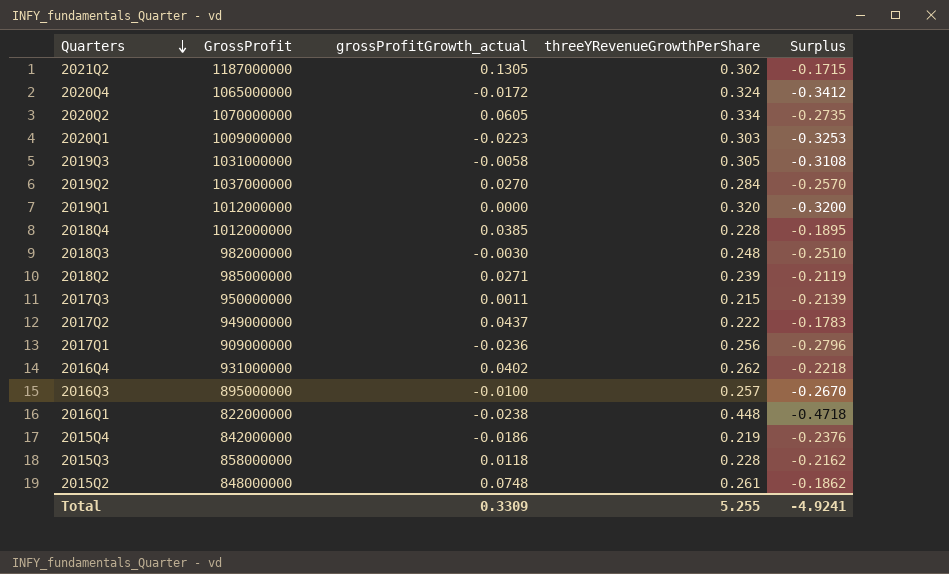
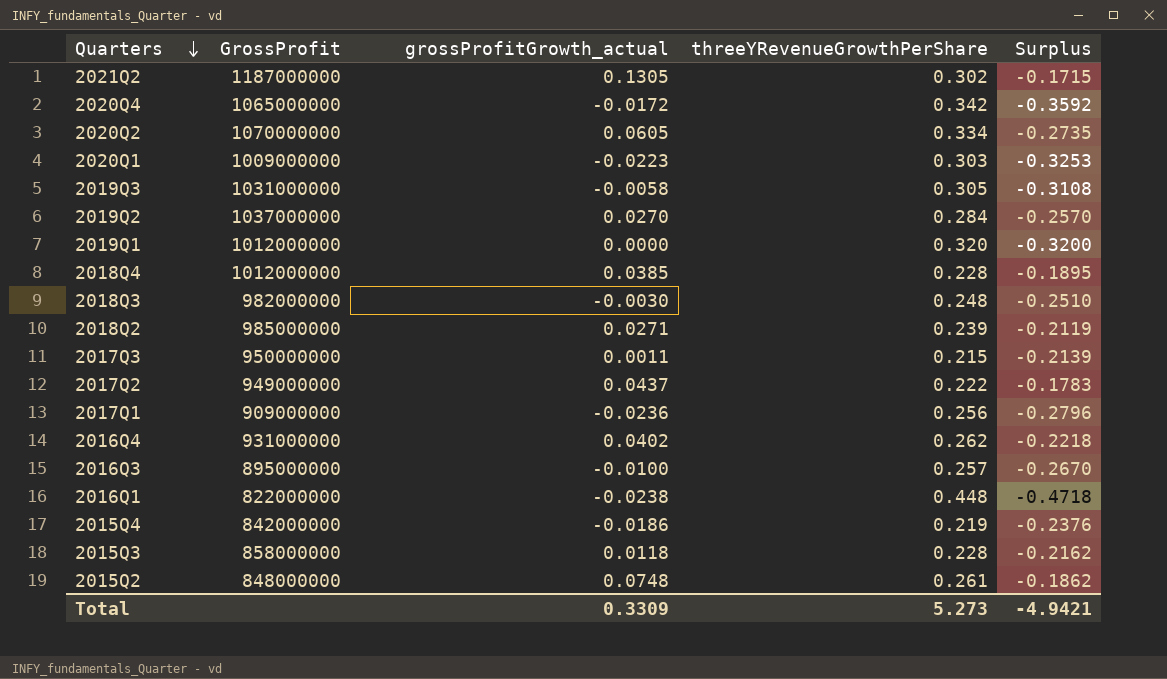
2020Q4 | threeYRevenueGrowthPerShare: 0.324 -> 0.342
2020Q4 | Surplus: -0.3412 -> -0.3592
Total | threeYRevenueGrowthPerShare: 5.255 -> 5.273
Total | Surplus: -4.9241 -> -4.9421

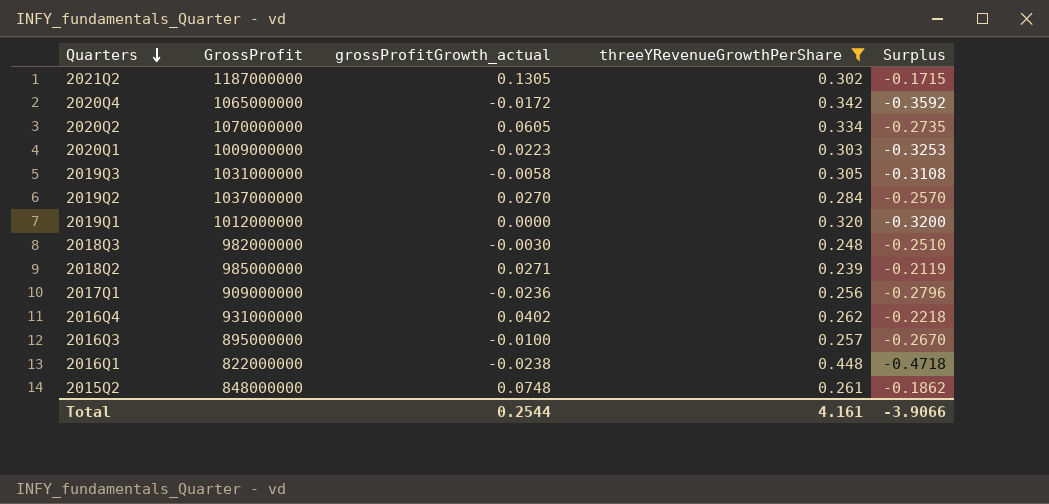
filter: none -> threeYRevenueGrowthPerShare >= 0.239
Total | grossProfitGrowth_actual: 0.3309 -> 0.2544
Total | threeYRevenueGrowthPerShare: 5.273 -> 4.161
Total | Surplus: -4.9421 -> -3.9066

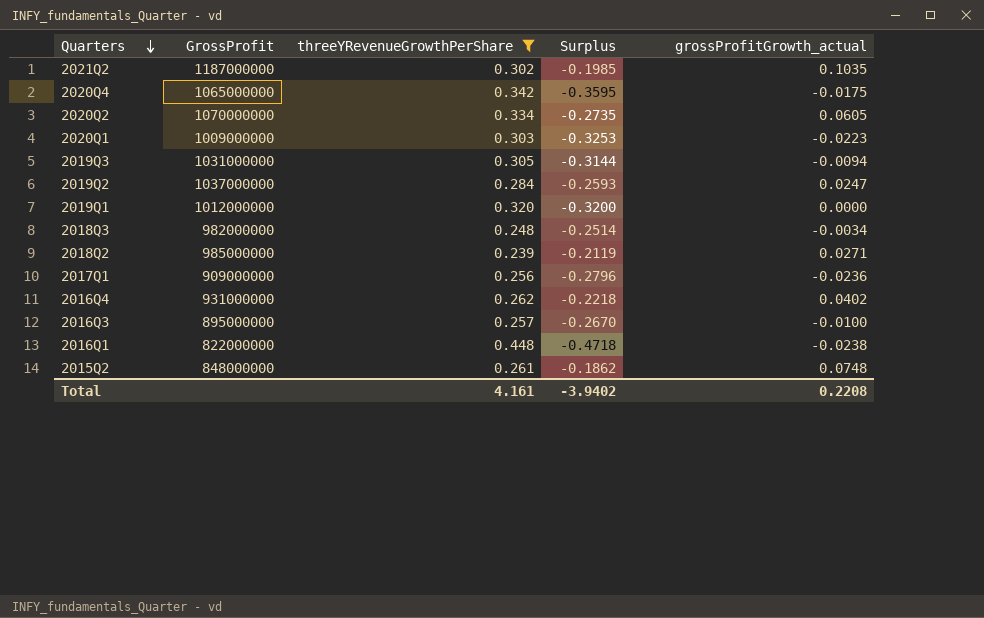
column grossProfitGrowth_actual | position: 3 -> 5
2021Q2 | Surplus: -0.1715 -> -0.1985
2021Q2 | grossProfitGrowth_actual: 0.1305 -> 0.1035
2020Q4 | Surplus: -0.3592 -> -0.3595
2020Q4 | grossProfitGrowth_actual: -0.0172 -> -0.0175
2019Q3 | Surplus: -0.3108 -> -0.3144
2019Q3 | grossProfitGrowth_actual: -0.0058 -> -0.0094
2019Q2 | Surplus: -0.2570 -> -0.2593
2019Q2 | grossProfitGrowth_actual: 0.0270 -> 0.0247
2018Q3 | Surplus: -0.2510 -> -0.2514
2018Q3 | grossProfitGrowth_actual: -0.0030 -> -0.0034
Total | Surplus: -3.9066 -> -3.9402
Total | grossProfitGrowth_actual: 0.2544 -> 0.2208

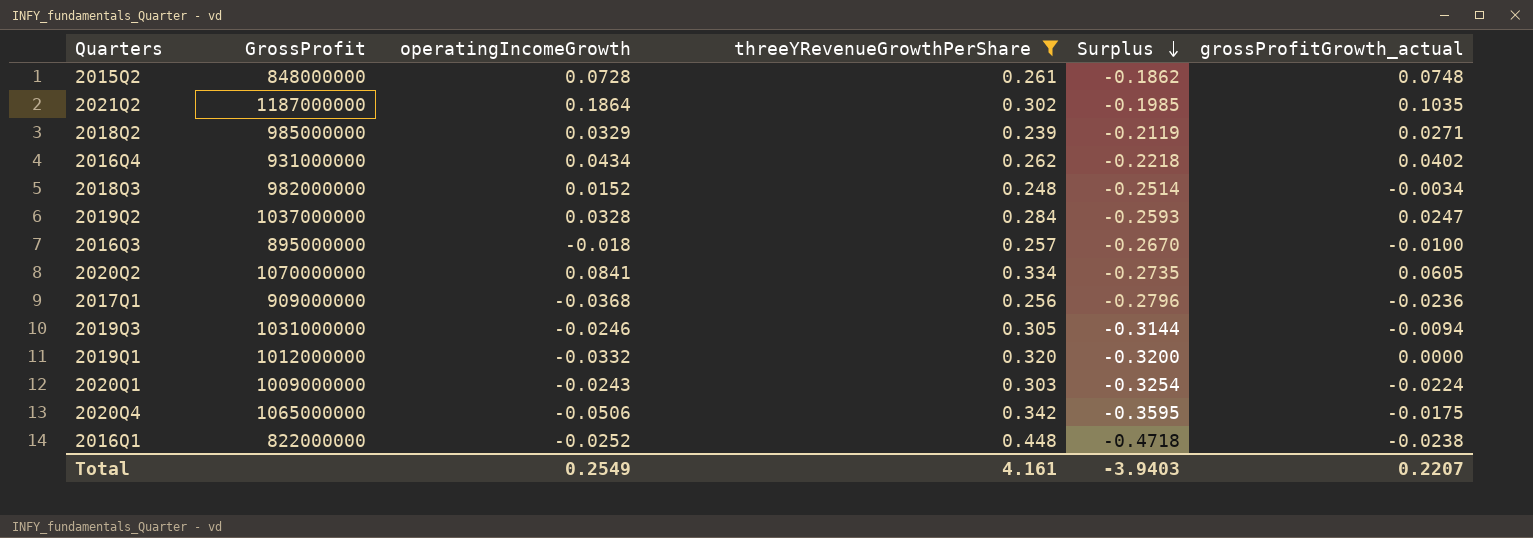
row order: Quarters descending -> Surplus descending
column operatingIncomeGrowth | position: none -> 3
2020Q1 | Surplus: -0.3253 -> -0.3254
2020Q1 | grossProfitGrowth_actual: -0.0223 -> -0.0224
Total | Surplus: -3.9402 -> -3.9403
Total | grossProfitGrowth_actual: 0.2208 -> 0.2207

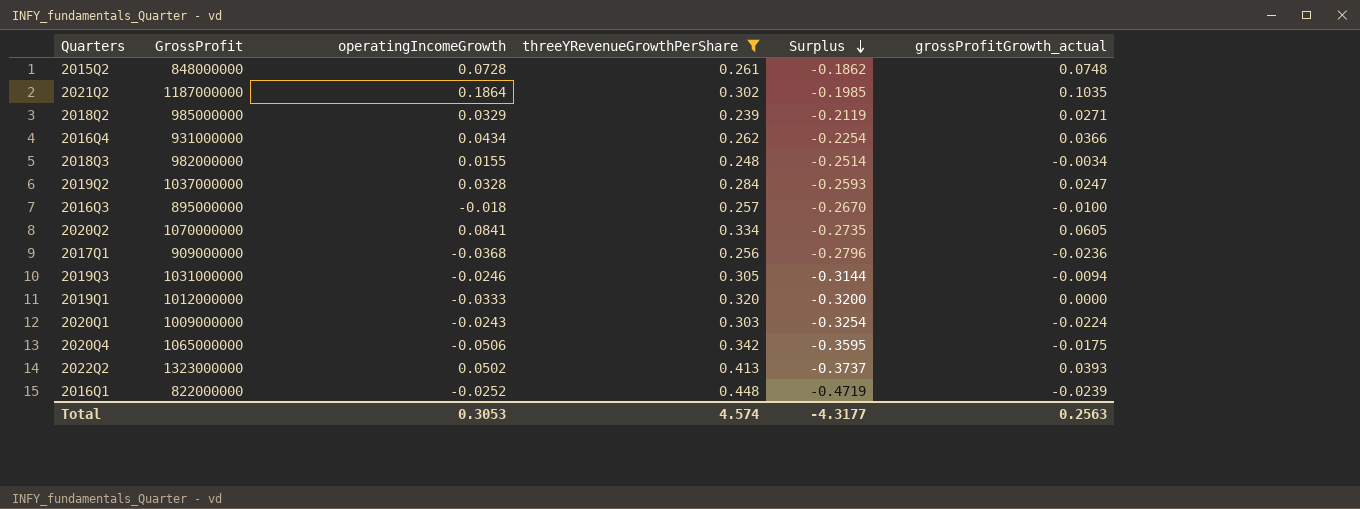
2016Q4 | Surplus: -0.2218 -> -0.2254
2016Q4 | grossProfitGrowth_actual: 0.0402 -> 0.0366
2018Q3 | operatingIncomeGrowth: 0.0152 -> 0.0155
2019Q1 | operatingIncomeGrowth: -0.0332 -> -0.0333
row 2022Q2: none -> 1323000000 | 0.0502 | 0.413 | -0.3737 | 0.0393
2016Q1 | Surplus: -0.4718 -> -0.4719
2016Q1 | grossProfitGrowth_actual: -0.0238 -> -0.0239
Total | operatingIncomeGrowth: 0.2549 -> 0.3053
Total | threeYRevenueGrowthPerShare: 4.161 -> 4.574
Total | Surplus: -3.9403 -> -4.3177
Total | grossProfitGrowth_actual: 0.2207 -> 0.2563

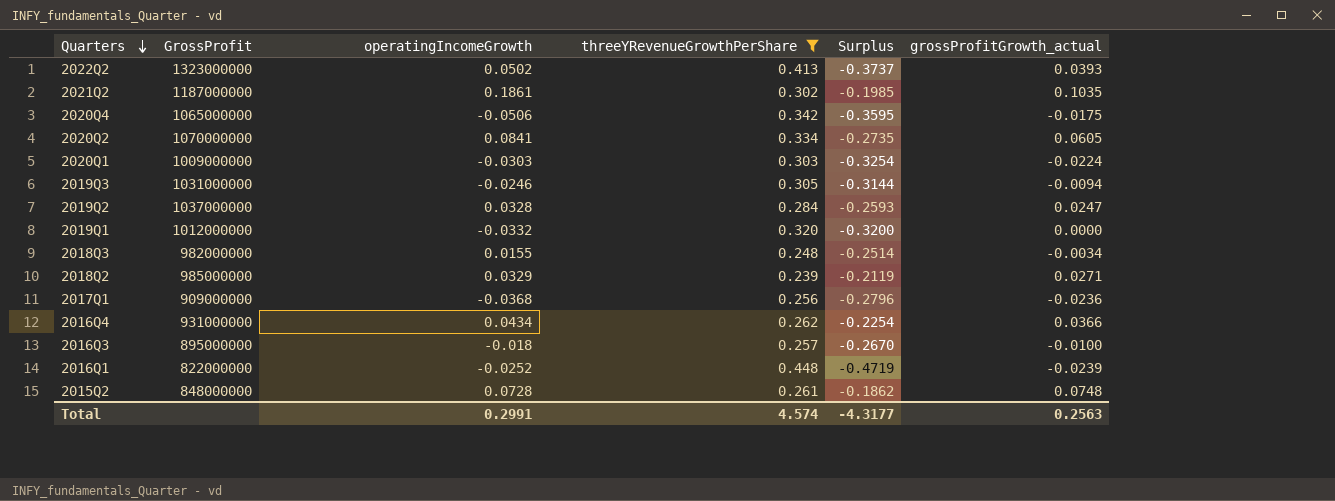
row order: Surplus descending -> Quarters descending
2021Q2 | operatingIncomeGrowth: 0.1864 -> 0.1861
2020Q1 | operatingIncomeGrowth: -0.0243 -> -0.0303
2019Q1 | operatingIncomeGrowth: -0.0333 -> -0.0332
Total | operatingIncomeGrowth: 0.3053 -> 0.2991

